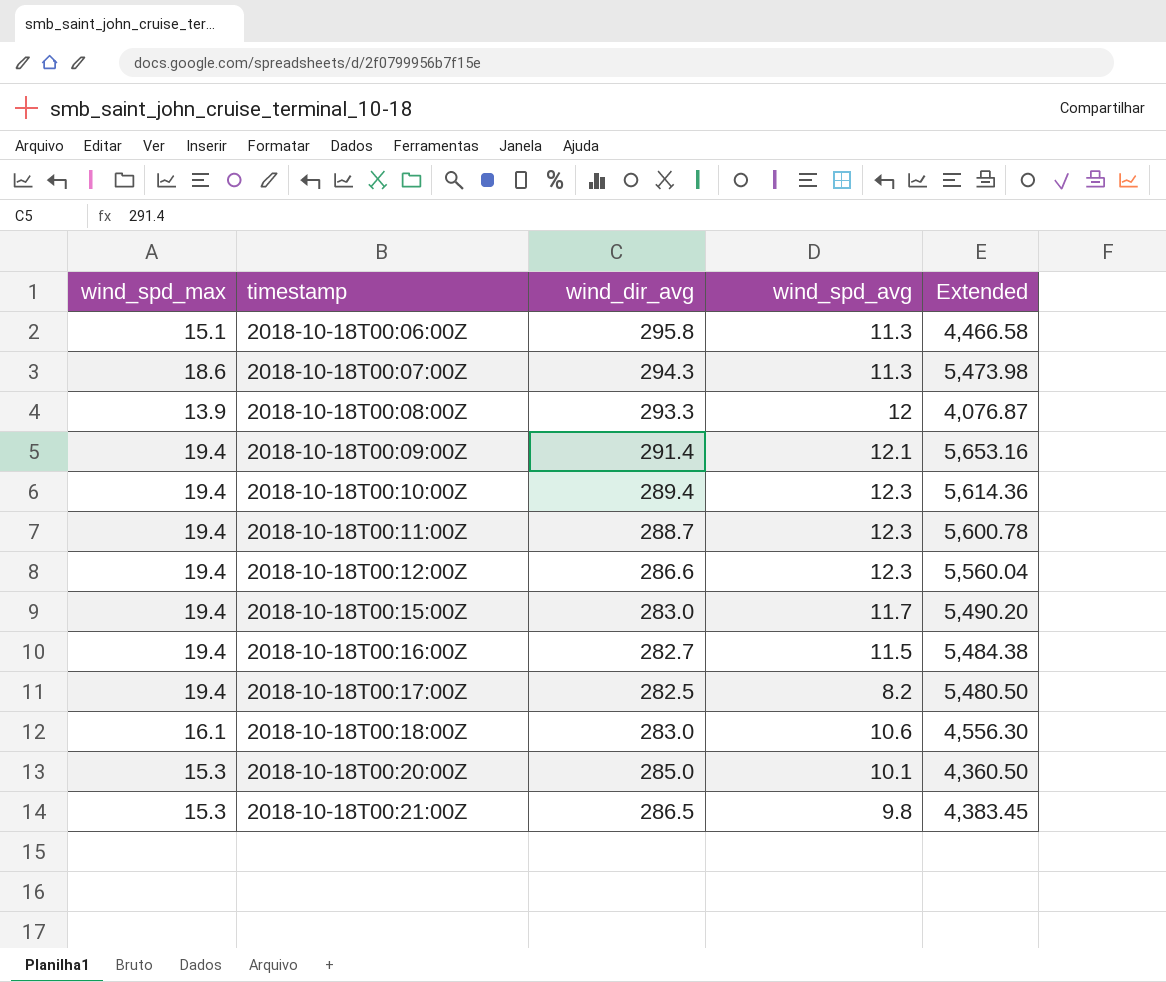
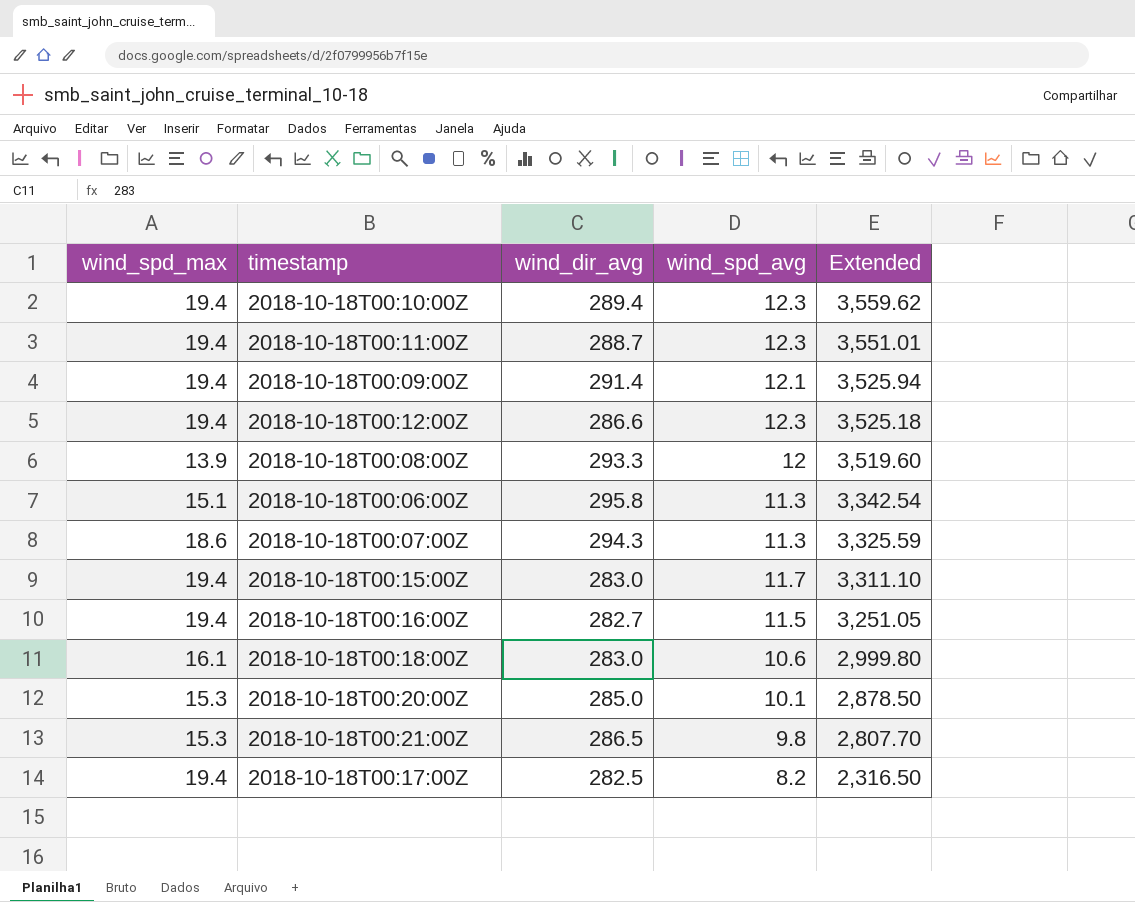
row order: timestamp ascending -> Extended descending
column Extended | formula: [wind_spd_max] * [wind_dir_avg] -> [wind_dir_avg] * [wind_spd_avg]

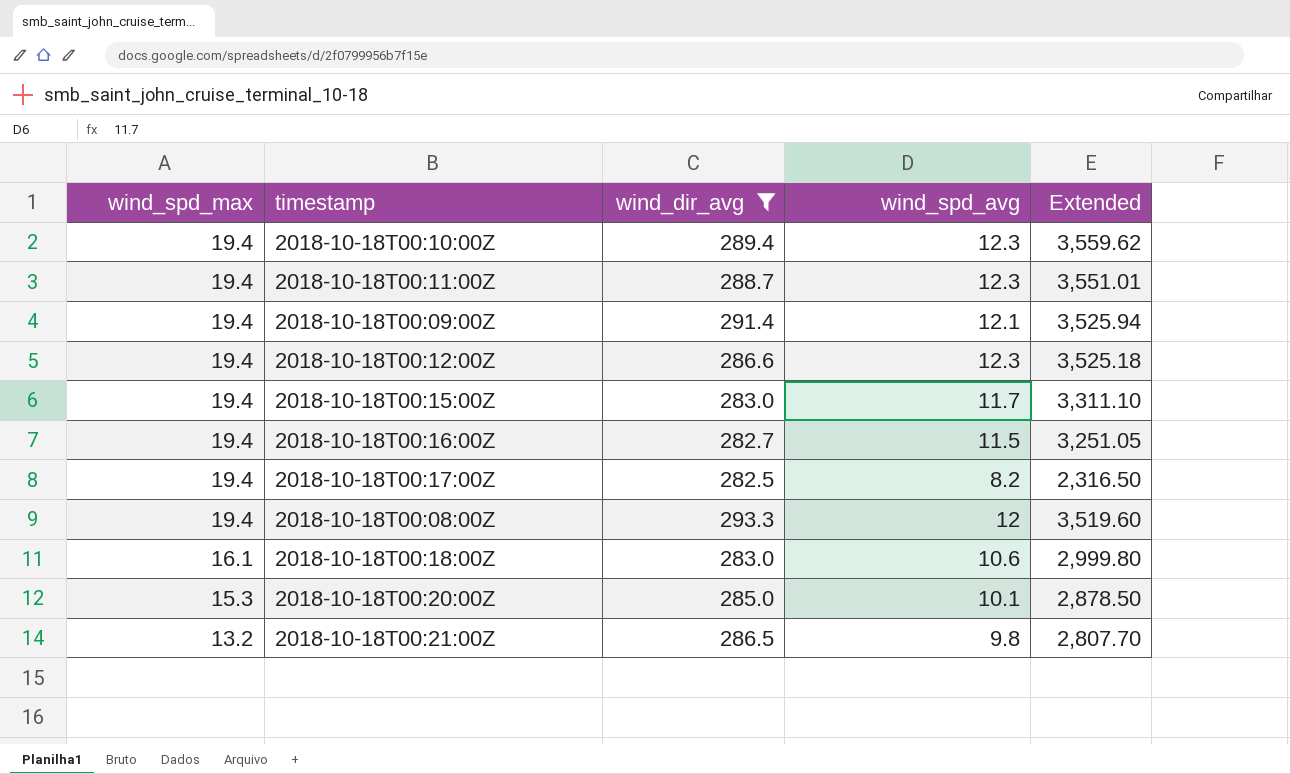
filter: none -> wind_dir_avg <= 293.3
row order: Extended descending -> wind_spd_max descending
2018-10-18T00:08:00Z | wind_spd_max: 13.9 -> 19.4
2018-10-18T00:21:00Z | wind_spd_max: 15.3 -> 13.2

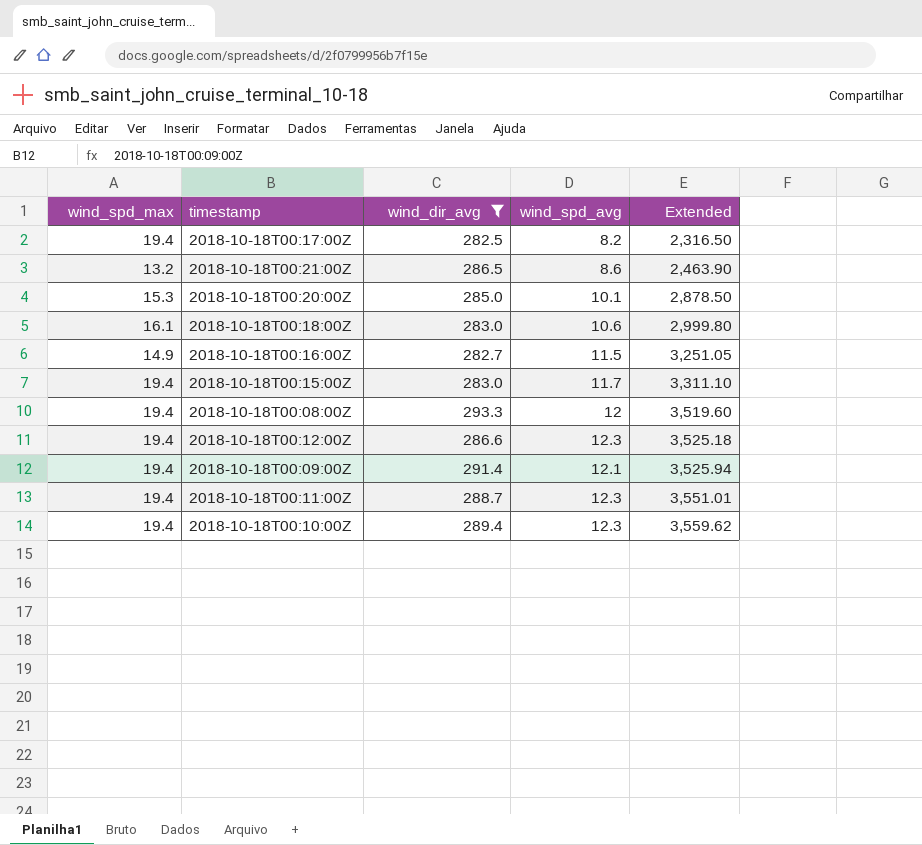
row order: wind_spd_max descending -> Extended ascending
2018-10-18T00:21:00Z | wind_spd_avg: 9.8 -> 8.6
2018-10-18T00:21:00Z | Extended: 2,807.70 -> 2,463.90
2018-10-18T00:16:00Z | wind_spd_max: 19.4 -> 14.9

